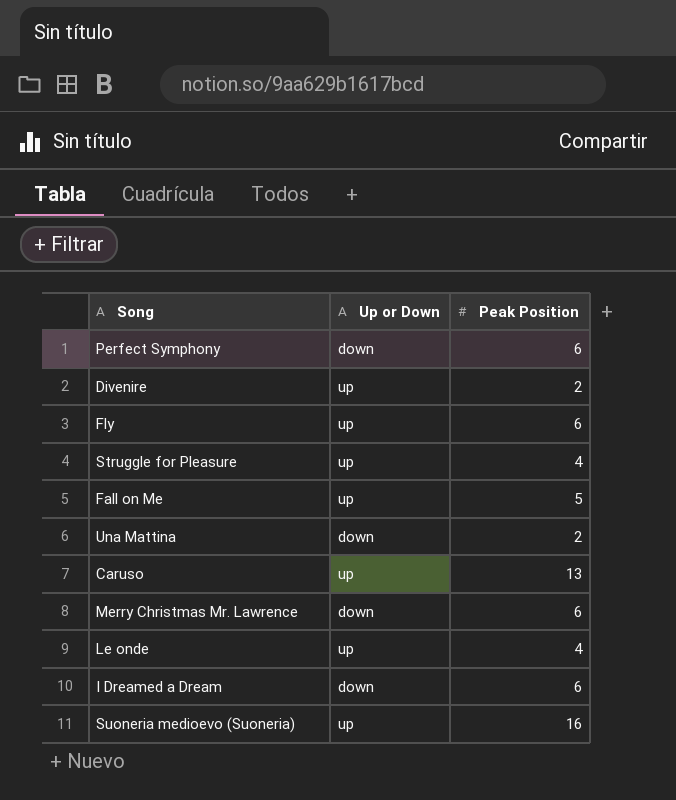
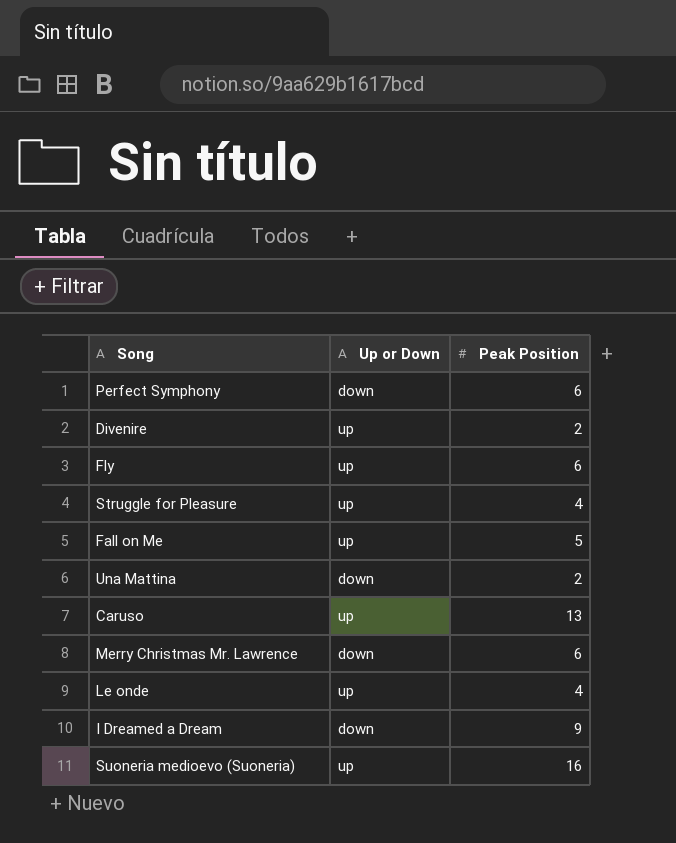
I Dreamed a Dream | Peak Position: 6 -> 9

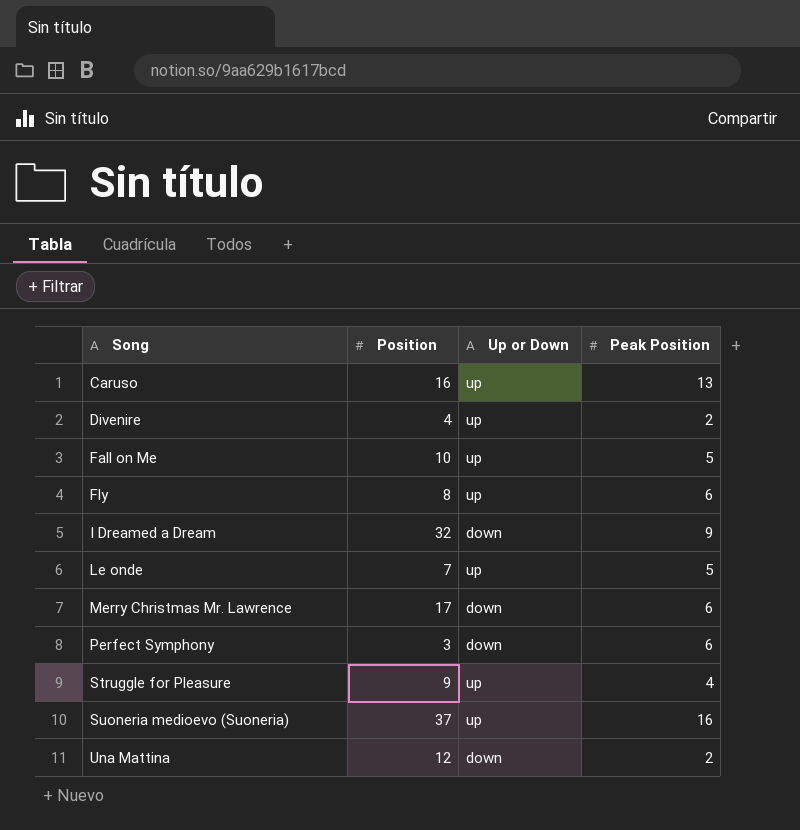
row order: none -> Song ascending
column Position | position: none -> 2
Le onde | Peak Position: 4 -> 5

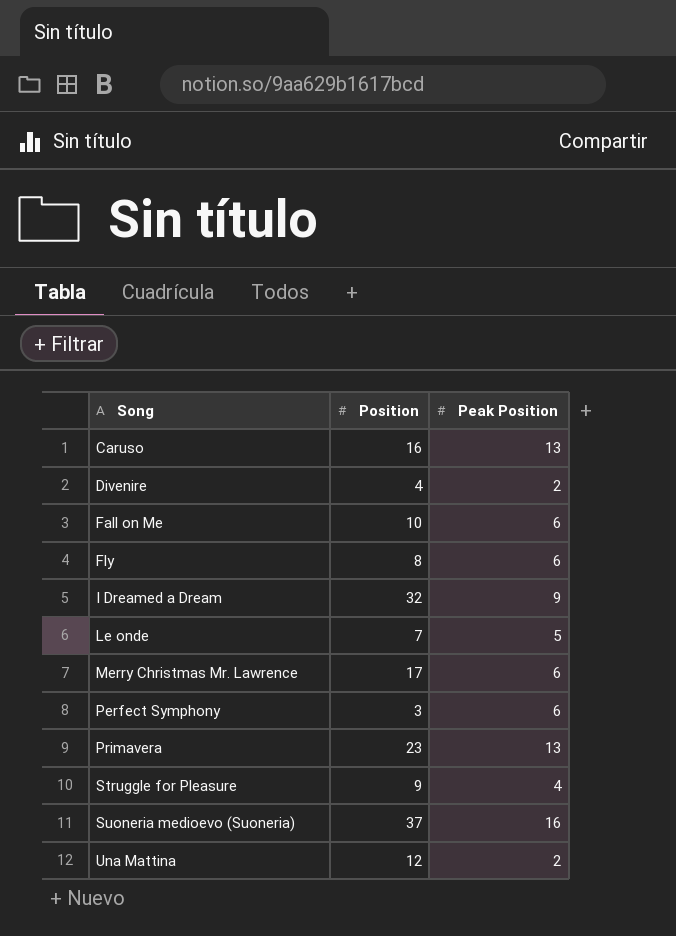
column Up or Down | position: 3 -> none
Fall on Me | Peak Position: 5 -> 6
row Primavera: none -> 23 | 13

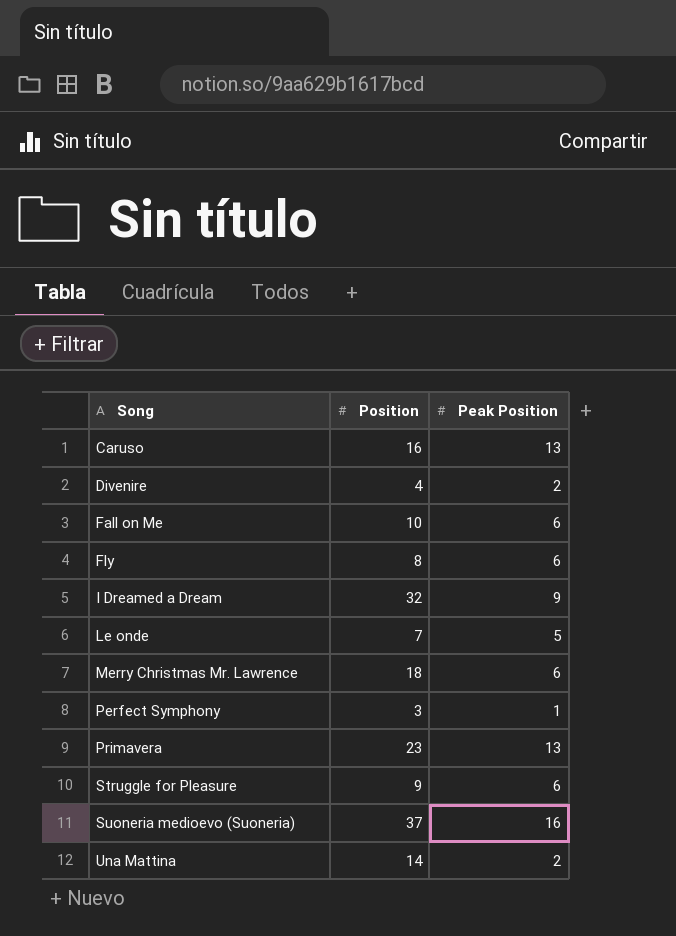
Merry Christmas Mr. Lawrence | Position: 17 -> 18
Perfect Symphony | Peak Position: 6 -> 1
Struggle for Pleasure | Peak Position: 4 -> 6
Una Mattina | Position: 12 -> 14

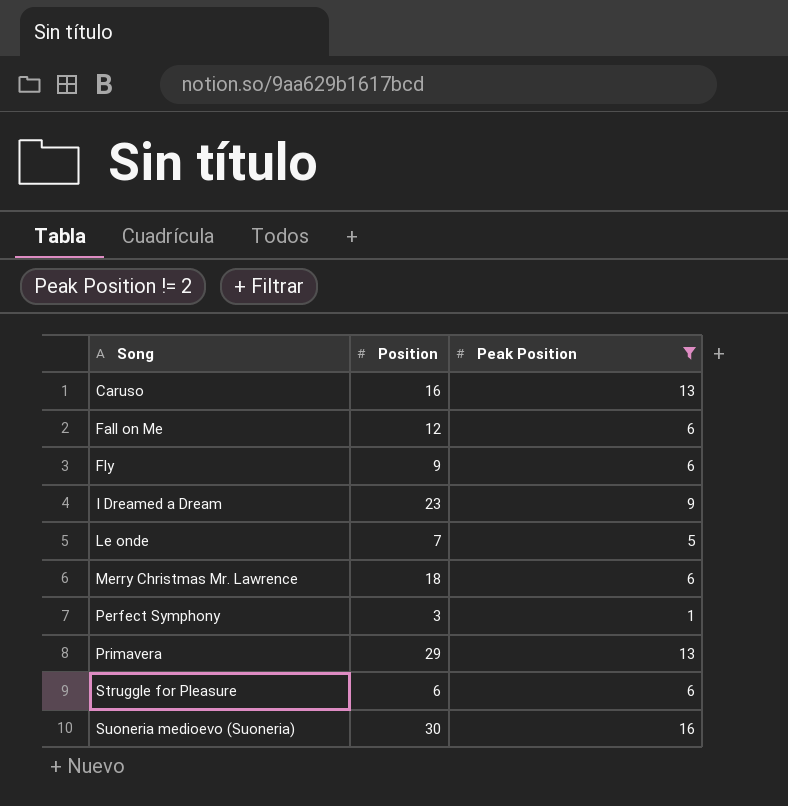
filter: none -> Peak Position != 2
Fall on Me | Position: 10 -> 12
Fly | Position: 8 -> 9
I Dreamed a Dream | Position: 32 -> 23
Primavera | Position: 23 -> 29
Struggle for Pleasure | Position: 9 -> 6
Suoneria medioevo (Suoneria) | Position: 37 -> 30

